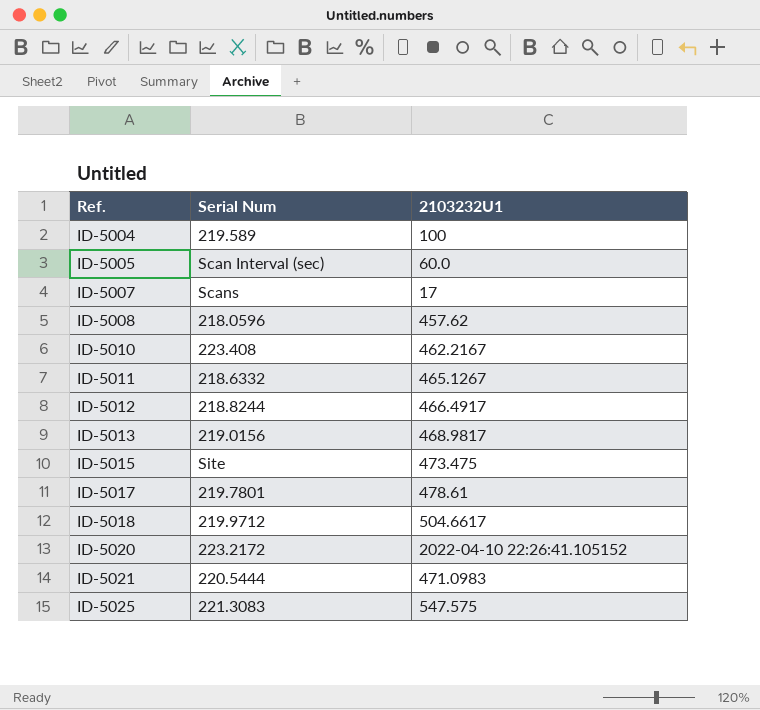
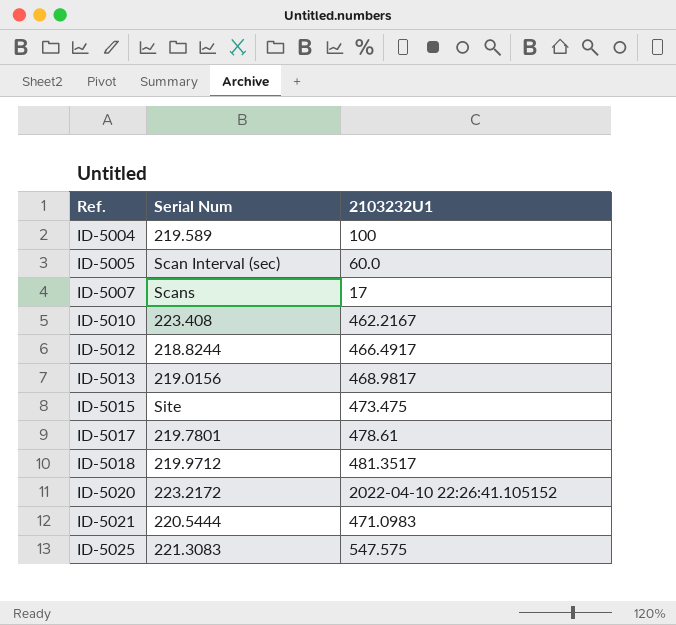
row ID-5008: 218.0596 | 457.62 -> none
row ID-5011: 218.6332 | 465.1267 -> none
ID-5018 | 2103232U1: 504.6617 -> 481.3517

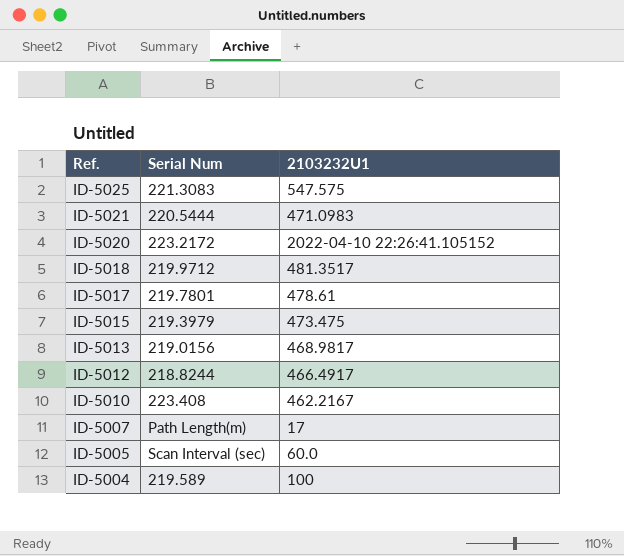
row order: Ref. ascending -> Ref. descending
ID-5015 | Serial Num: Site -> 219.3979
ID-5007 | Serial Num: Scans -> Path Length(m)

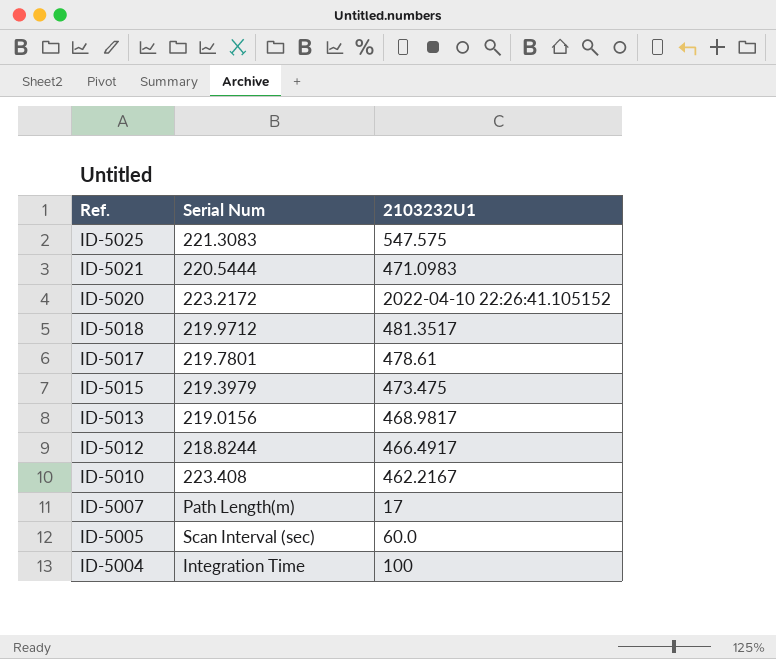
ID-5004 | Serial Num: 219.589 -> Integration Time

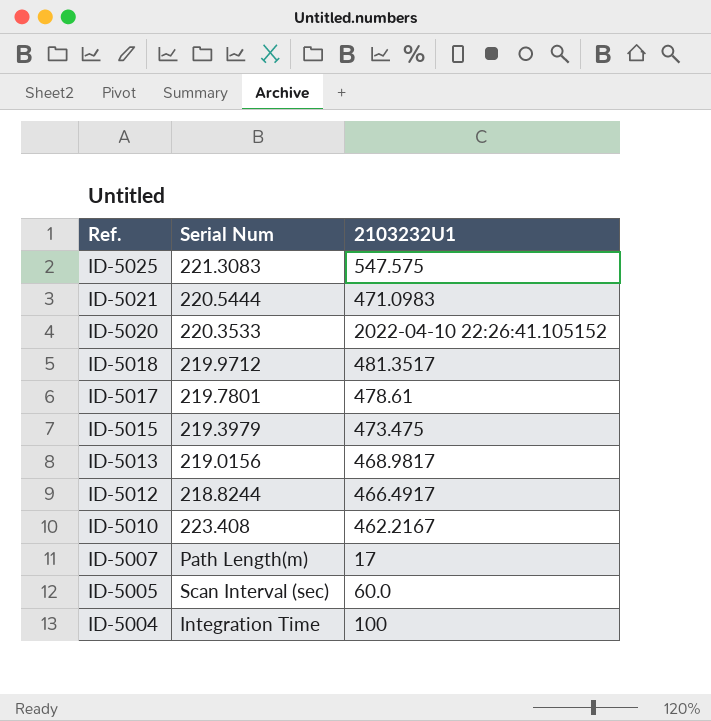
ID-5020 | Serial Num: 223.2172 -> 220.3533

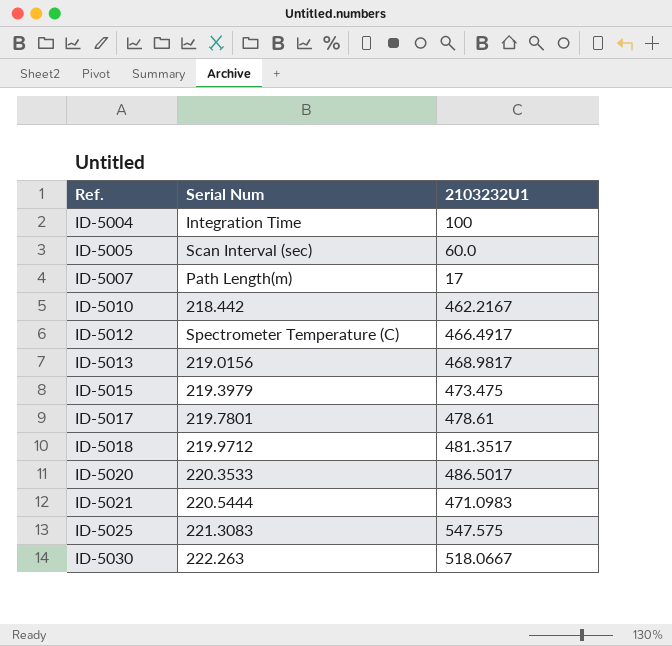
row order: Ref. descending -> Ref. ascending
ID-5010 | Serial Num: 223.408 -> 218.442
ID-5012 | Serial Num: 218.8244 -> Spectrometer Temperature (C)
ID-5020 | 2103232U1: 2022-04-10 22:26:41.105152 -> 486.5017
row ID-5030: none -> 222.263 | 518.0667

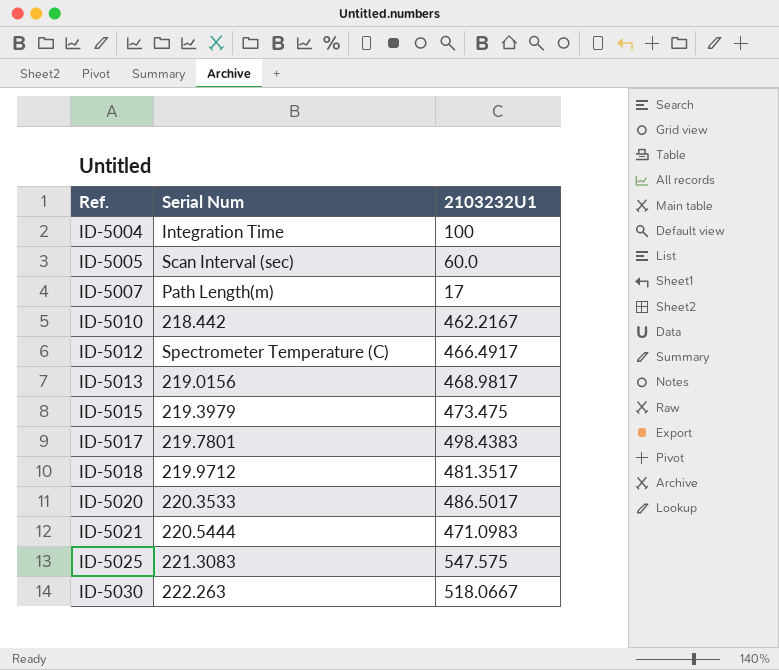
ID-5017 | 2103232U1: 478.61 -> 498.4383

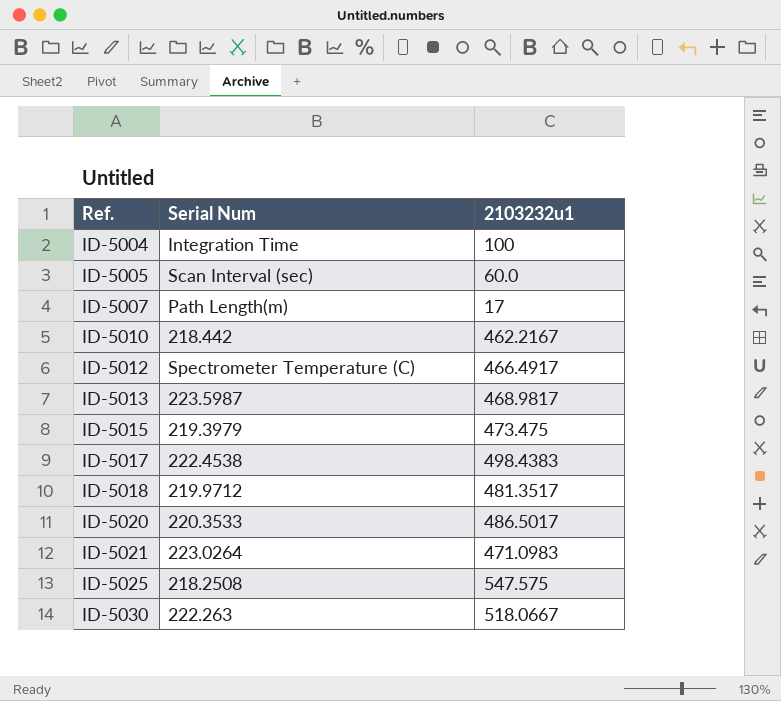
column name: 2103232U1 -> 2103232u1
ID-5013 | Serial Num: 219.0156 -> 223.5987
ID-5017 | Serial Num: 219.7801 -> 222.4538
ID-5021 | Serial Num: 220.5444 -> 223.0264
ID-5025 | Serial Num: 221.3083 -> 218.2508

